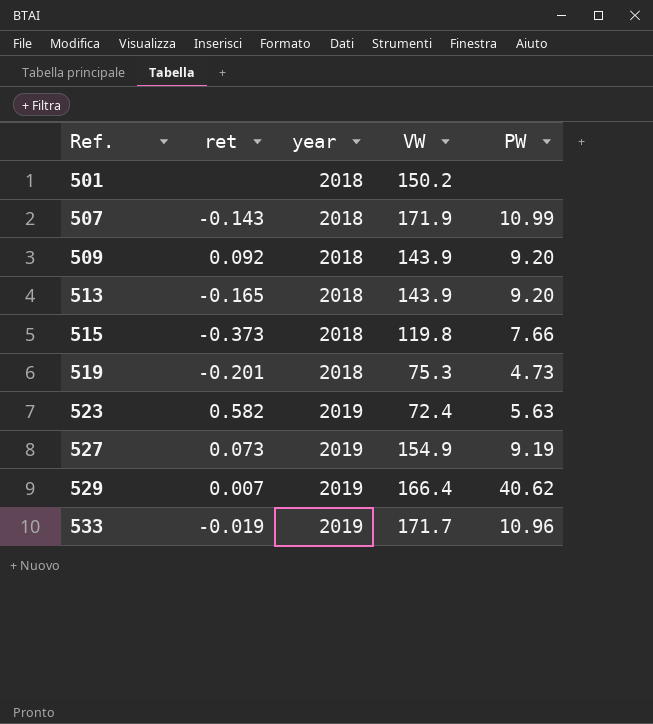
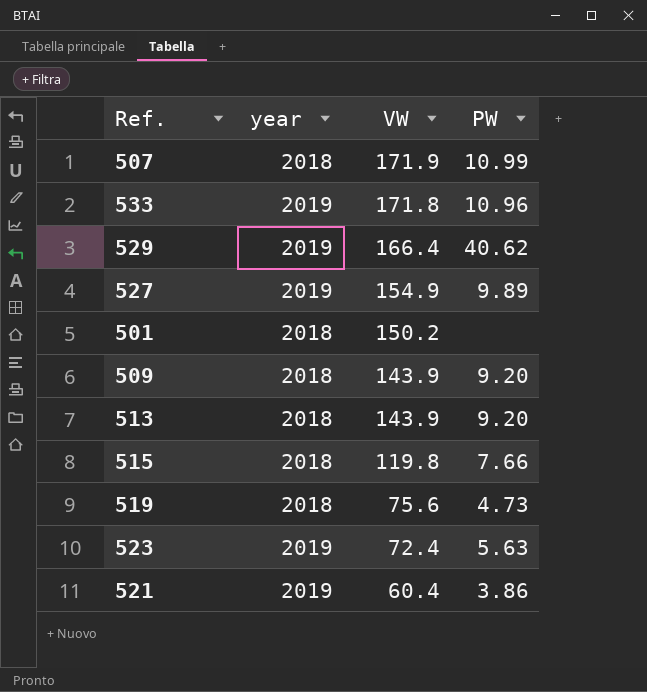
row order: Ref. ascending -> VW descending
column ret | position: 2 -> none
533 | VW: 171.7 -> 171.8
527 | PW: 9.19 -> 9.89
519 | VW: 75.3 -> 75.6
row 521: none -> 2019 | 60.4 | 3.86

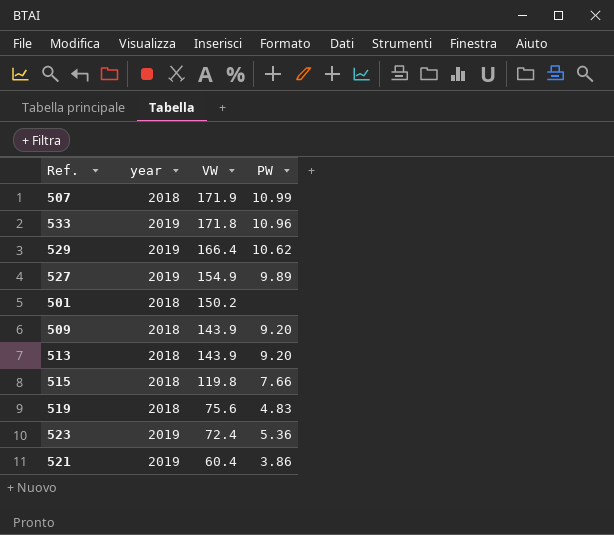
529 | PW: 40.62 -> 10.62
519 | PW: 4.73 -> 4.83
523 | PW: 5.63 -> 5.36

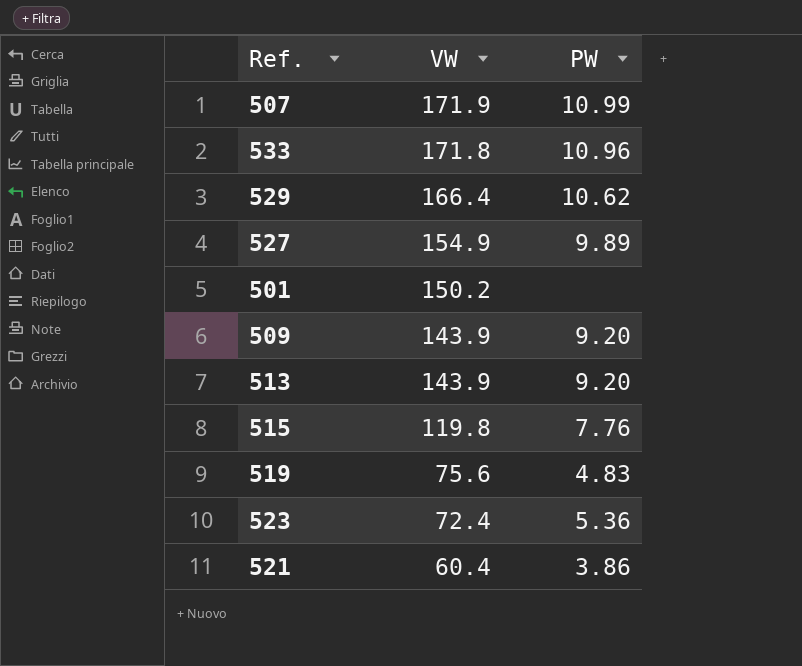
column year | position: 2 -> none
515 | PW: 7.66 -> 7.76

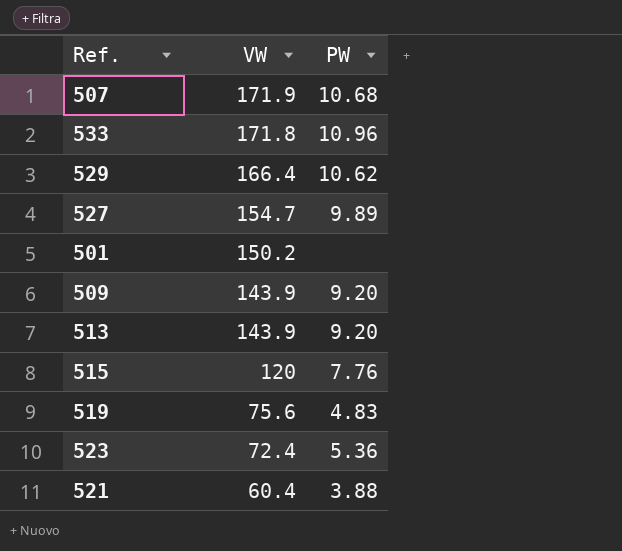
507 | PW: 10.99 -> 10.68
527 | VW: 154.9 -> 154.7
515 | VW: 119.8 -> 120
521 | PW: 3.86 -> 3.88

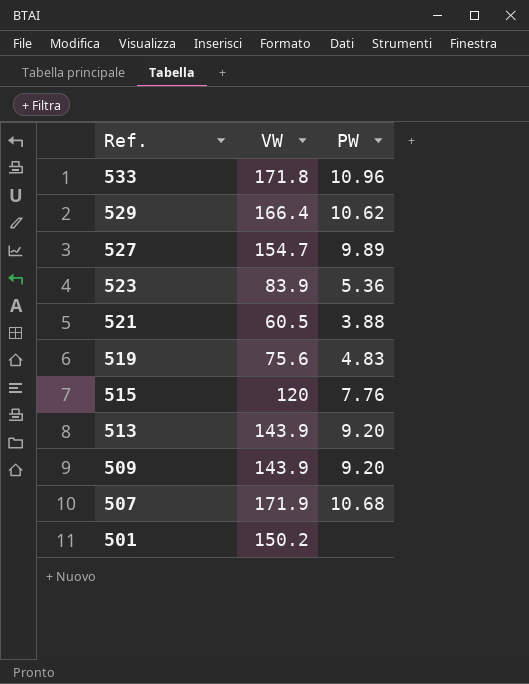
row order: VW descending -> Ref. descending
523 | VW: 72.4 -> 83.9
521 | VW: 60.4 -> 60.5

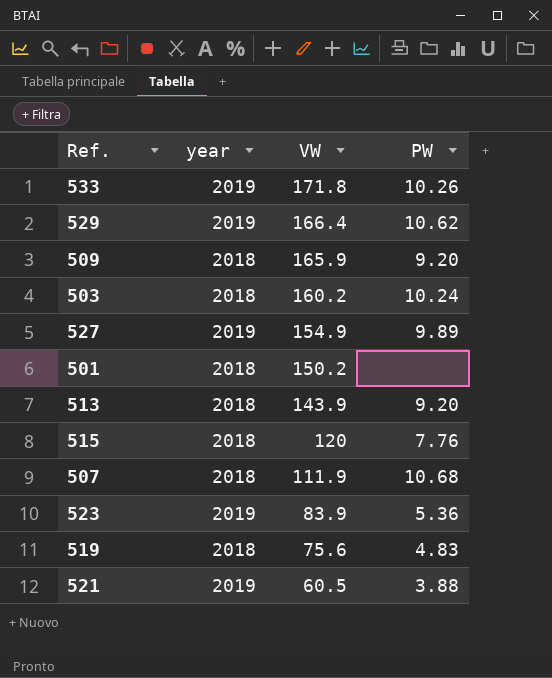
row order: Ref. descending -> VW descending
column year | position: none -> 2
533 | PW: 10.96 -> 10.26
509 | VW: 143.9 -> 165.9
row 503: none -> 2018 | 160.2 | 10.24
527 | VW: 154.7 -> 154.9
507 | VW: 171.9 -> 111.9

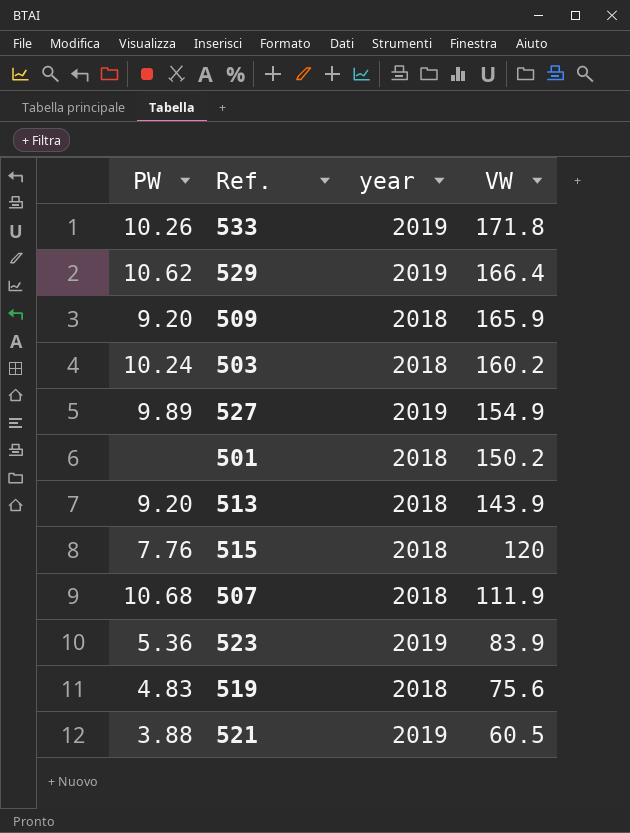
column PW | position: 4 -> 1

